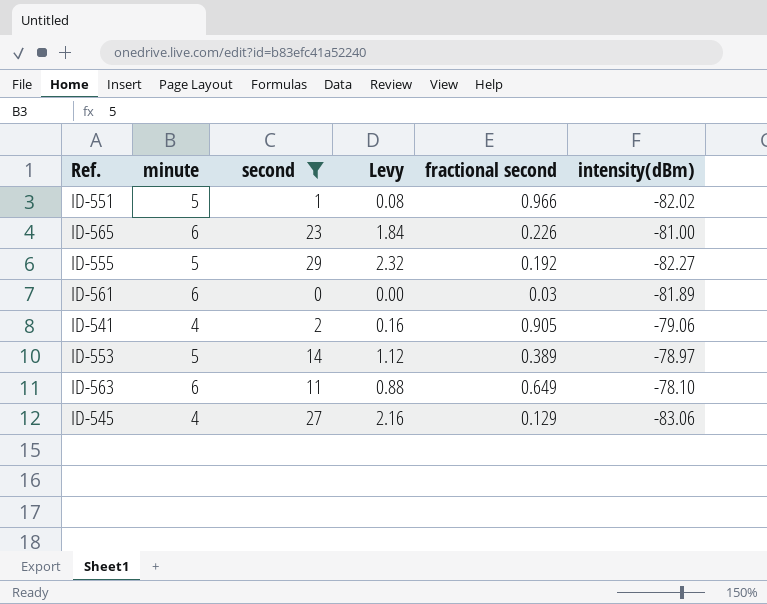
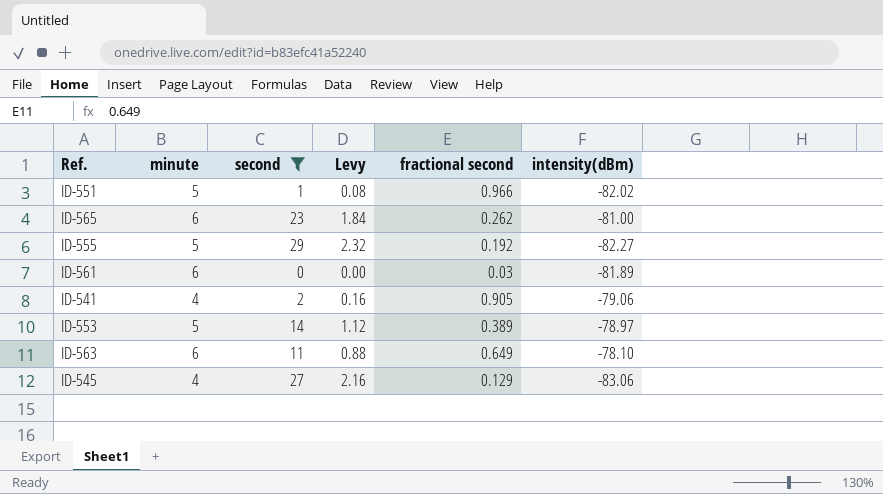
ID-565 | fractional second: 0.226 -> 0.262

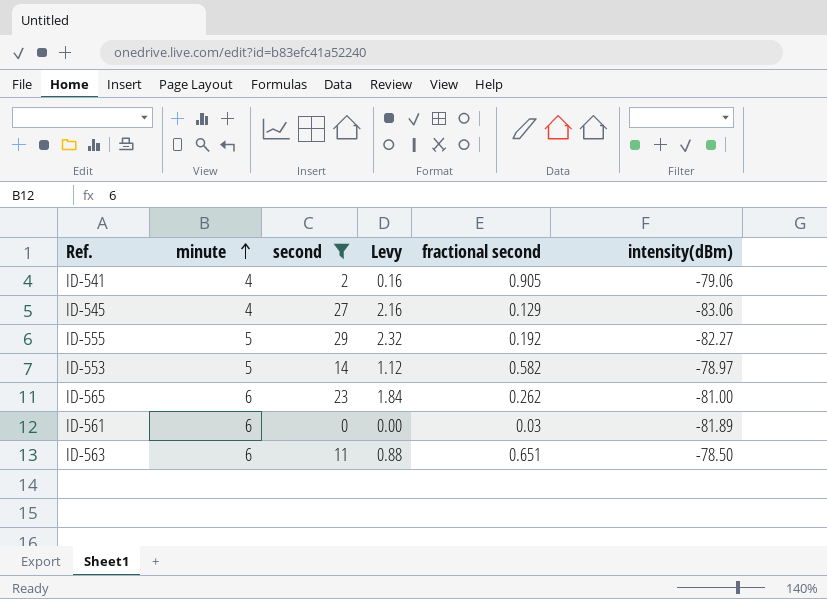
row order: none -> minute ascending
row ID-551: 5 | 1 | 0.08 | 0.966 | -82.02 -> none
ID-553 | fractional second: 0.389 -> 0.582
ID-563 | fractional second: 0.649 -> 0.651
ID-563 | intensity(dBm): -78.10 -> -78.50

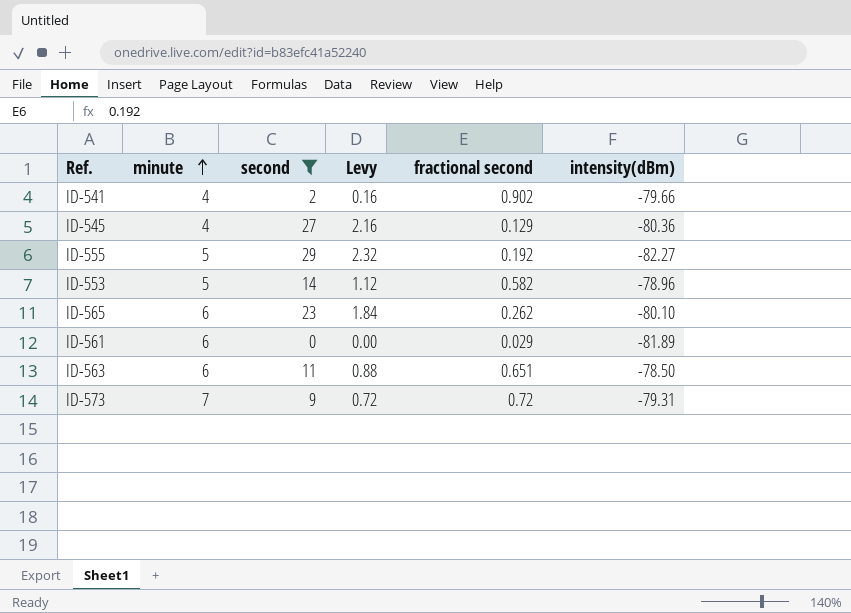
ID-541 | fractional second: 0.905 -> 0.902
ID-541 | intensity(dBm): -79.06 -> -79.66
ID-545 | intensity(dBm): -83.06 -> -80.36
ID-553 | intensity(dBm): -78.97 -> -78.96
ID-565 | intensity(dBm): -81.00 -> -80.10
ID-561 | fractional second: 0.03 -> 0.029
row ID-573: none -> 7 | 9 | 0.72 | 0.72 | -79.31

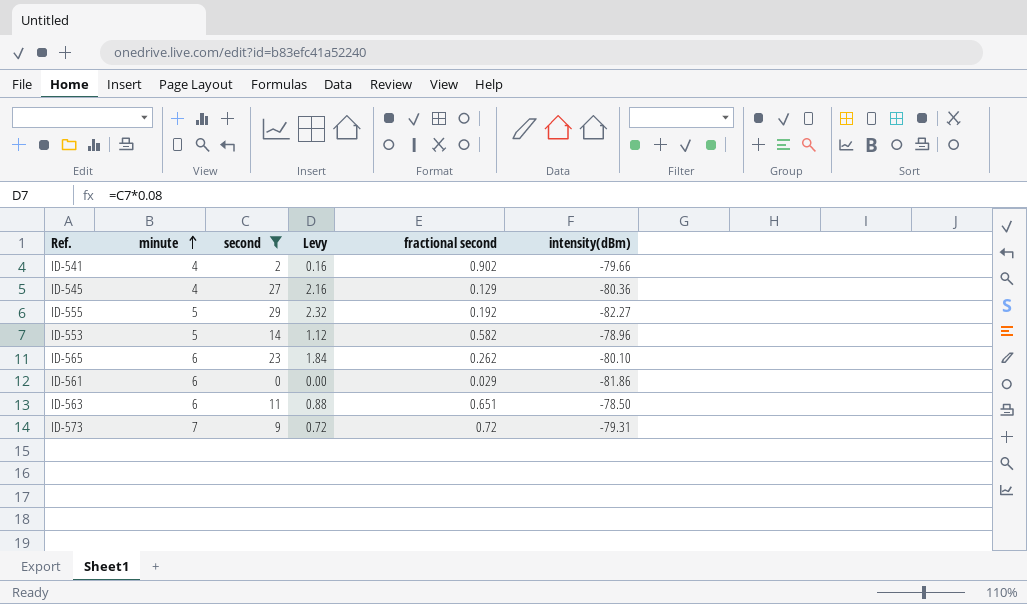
ID-561 | intensity(dBm): -81.89 -> -81.86

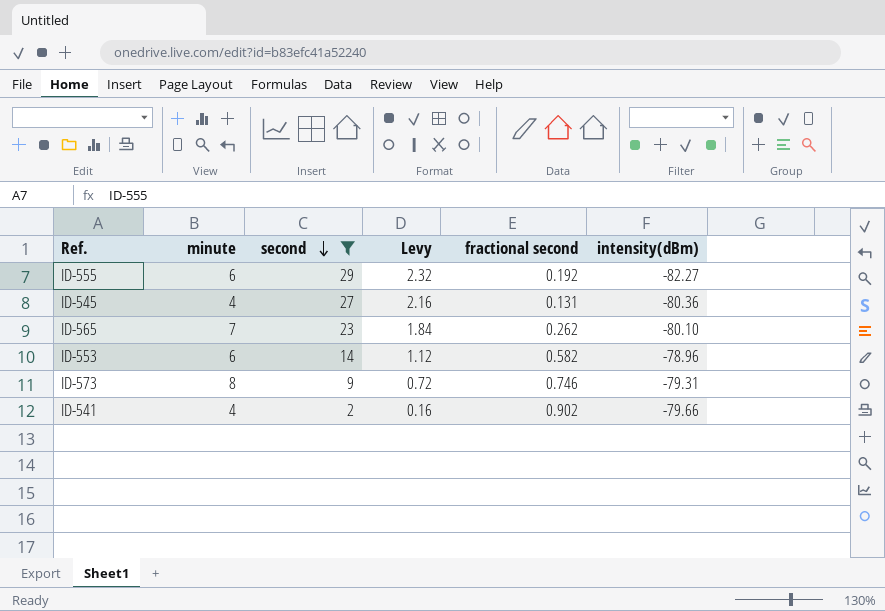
row order: minute ascending -> second descending
row ID-561: 6 | 0 | 0.00 | 0.029 | -81.86 -> none
row ID-563: 6 | 11 | 0.88 | 0.651 | -78.50 -> none
ID-555 | minute: 5 -> 6
ID-545 | fractional second: 0.129 -> 0.131
ID-565 | minute: 6 -> 7
ID-553 | minute: 5 -> 6
ID-573 | minute: 7 -> 8
ID-573 | fractional second: 0.72 -> 0.746

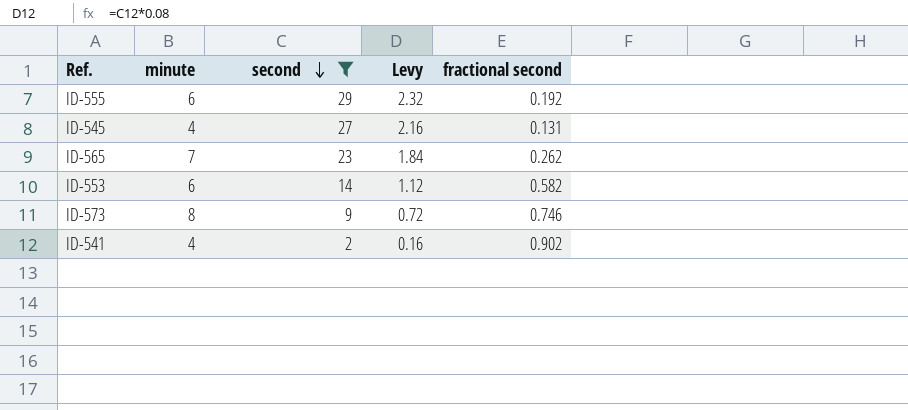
column intensity(dBm) | position: 6 -> none

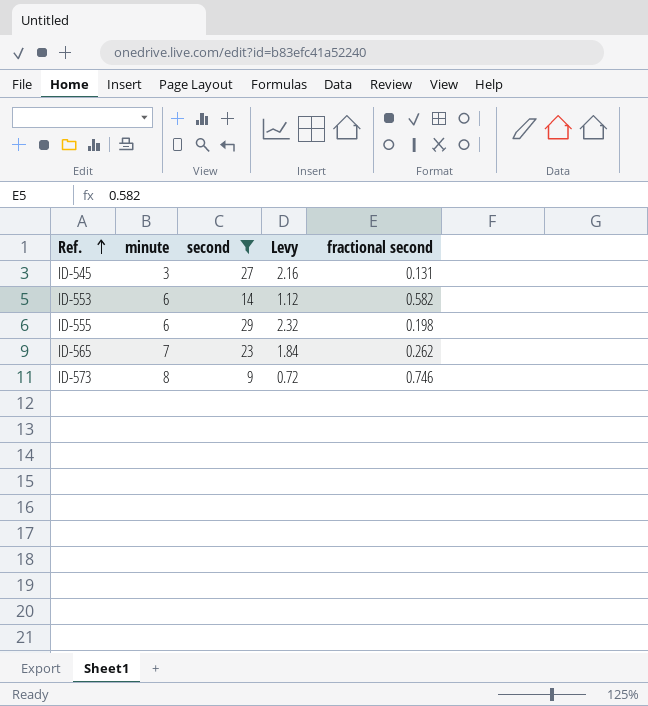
row order: second descending -> Ref. ascending
row ID-541: 4 | 2 | 0.16 | 0.902 -> none
ID-545 | minute: 4 -> 3
ID-555 | fractional second: 0.192 -> 0.198

